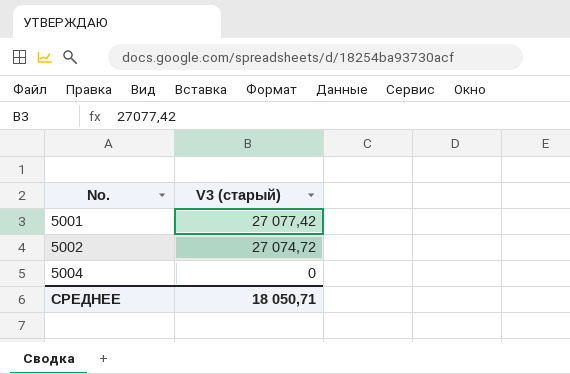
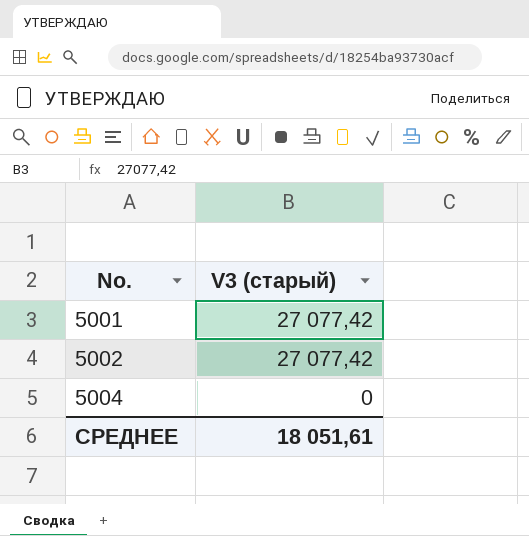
5002 | V3 (старый): 27 074,72 -> 27 077,42
СРЕДНЕЕ | V3 (старый): 18 050,71 -> 18 051,61

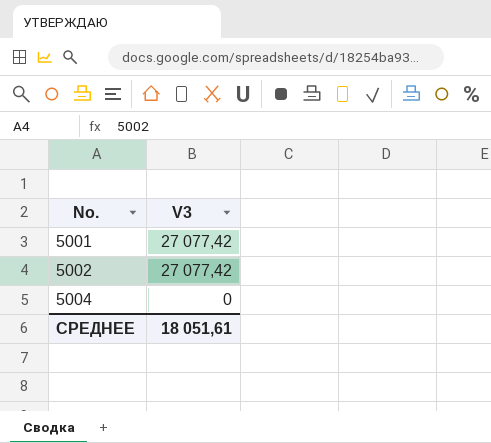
column name: V3 (старый) -> V3

